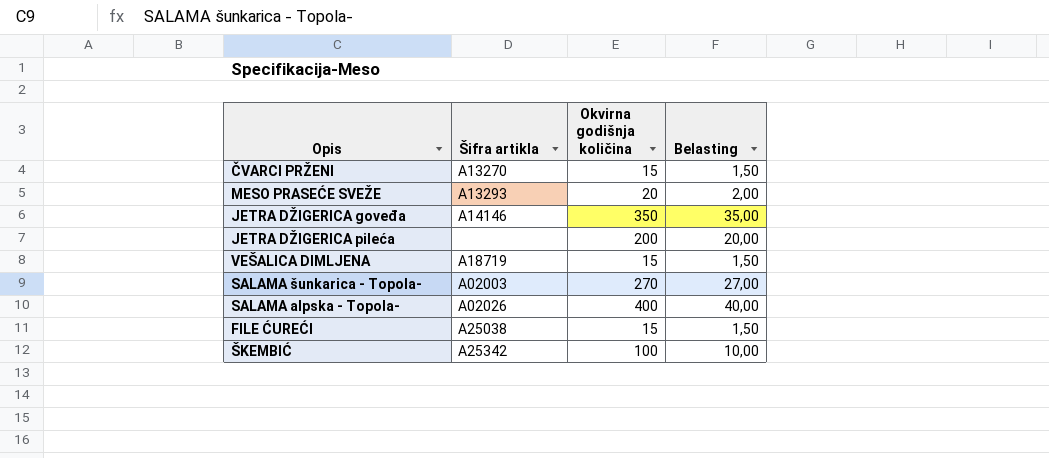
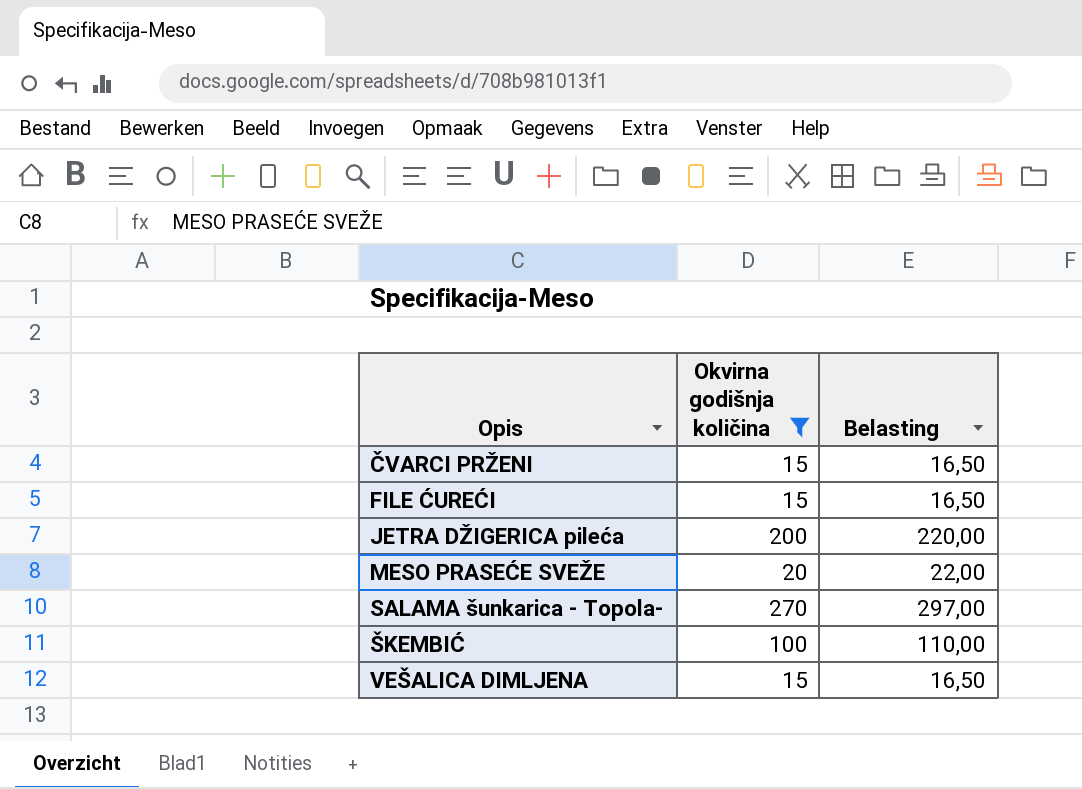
filter: none -> Okvirna godišnja količina <= 270
row order: none -> Opis ascending
column Šifra artikla | position: 2 -> none
column Belasting | formula: [Okvirna godišnja količina] * 0,1 -> [Okvirna godišnja količina] * 1,1

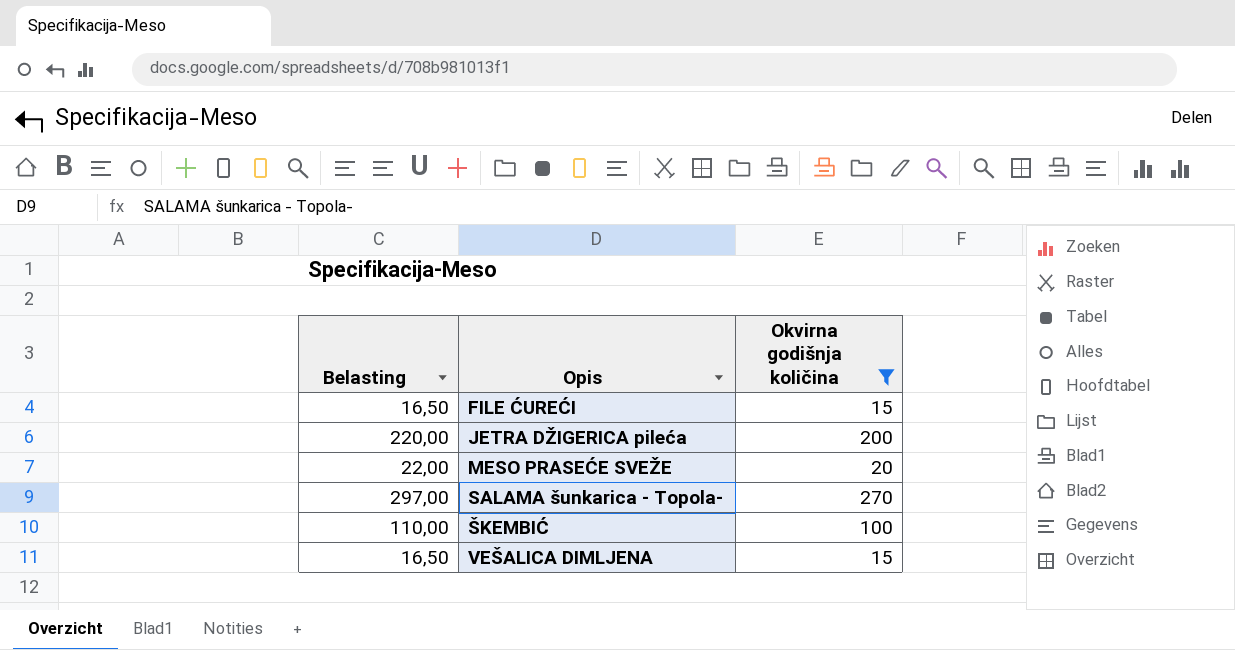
column Belasting | position: 3 -> 1
row ČVARCI PRŽENI: 15 | 16,50 -> none

